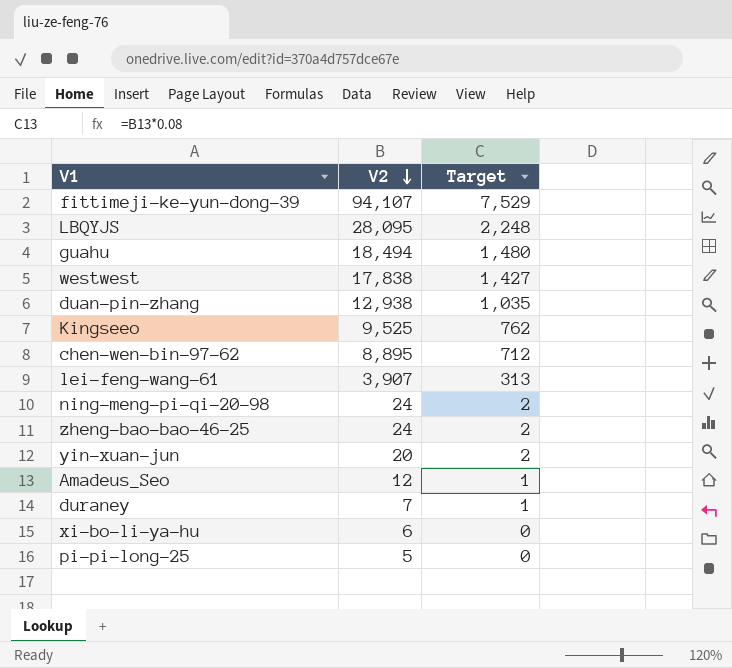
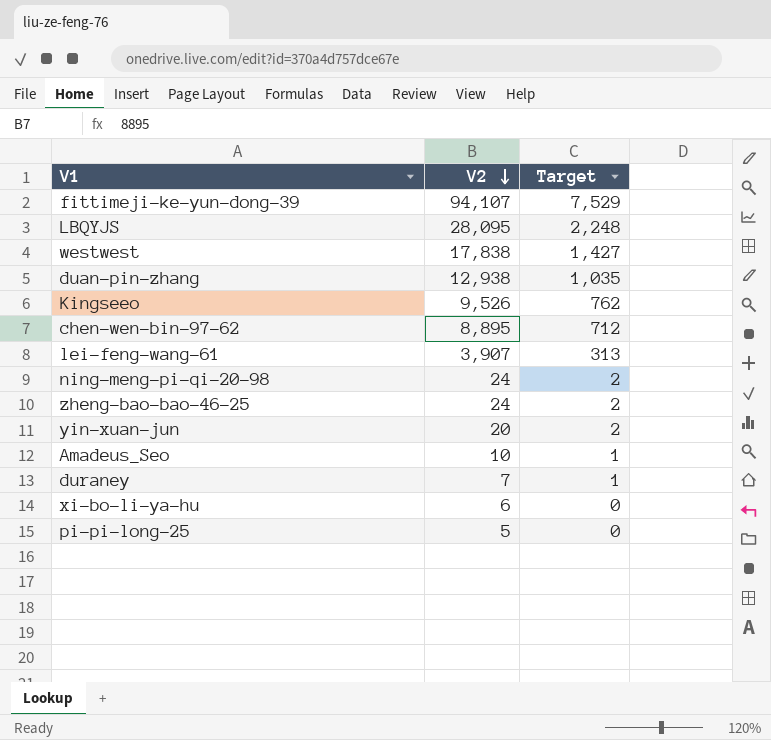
row guahu: 18,494 | 1,480 -> none
Kingseeo | V2: 9,525 -> 9,526
Amadeus_Seo | V2: 12 -> 10

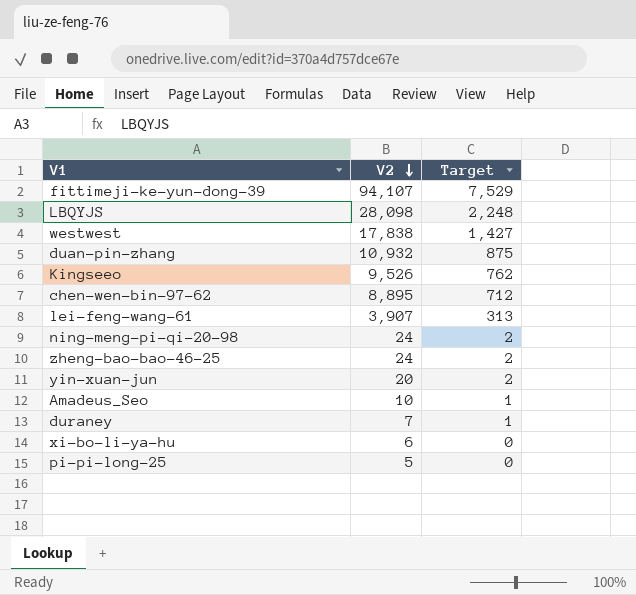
LBQYJS | V2: 28,095 -> 28,098
duan-pin-zhang | V2: 12,938 -> 10,932
duan-pin-zhang | Target: 1,035 -> 875

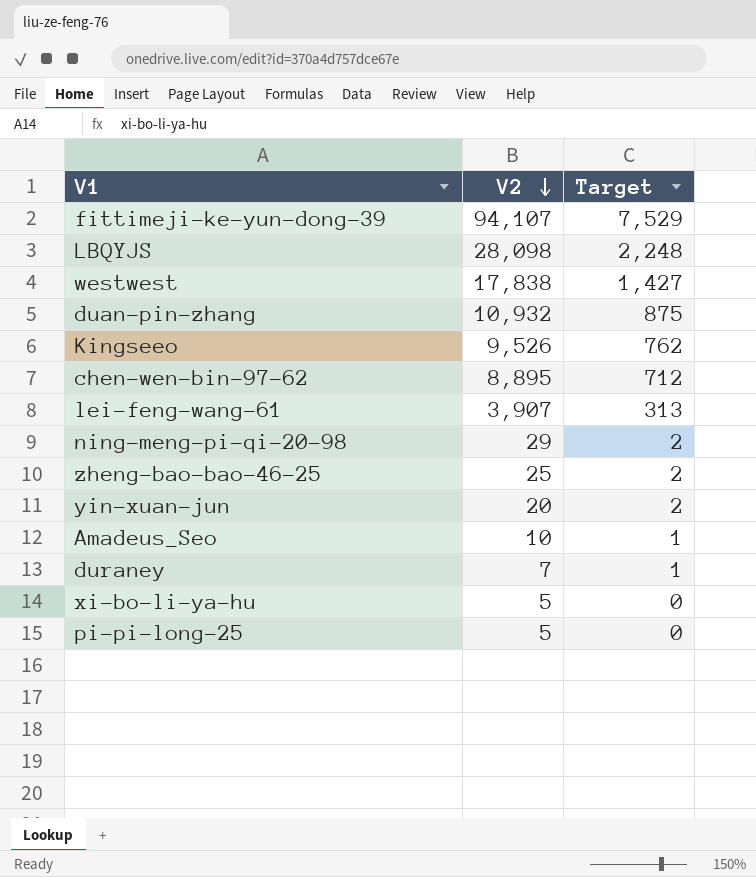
ning-meng-pi-qi-20-98 | V2: 24 -> 29
zheng-bao-bao-46-25 | V2: 24 -> 25
xi-bo-li-ya-hu | V2: 6 -> 5

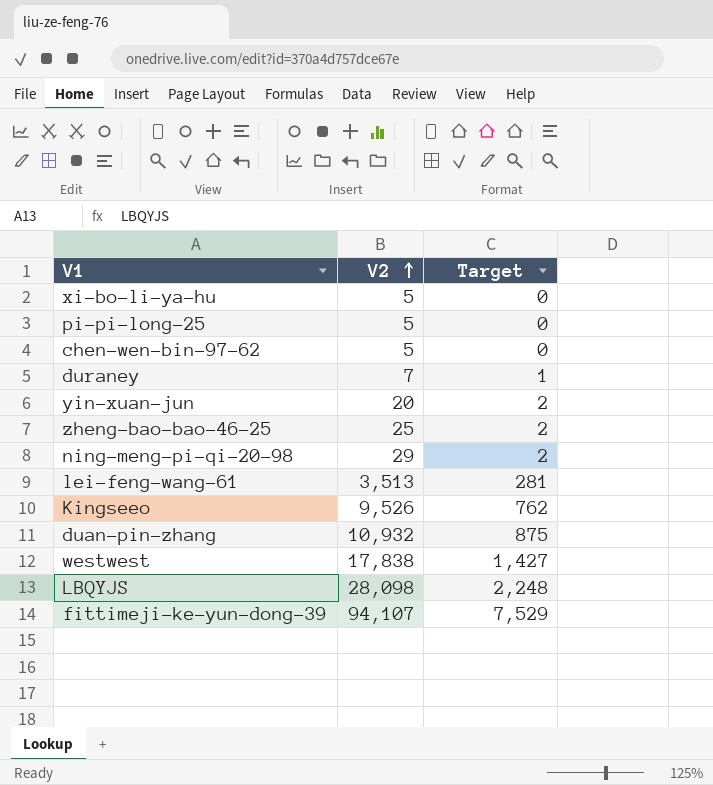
row order: V2 descending -> V2 ascending
row Amadeus_Seo: 10 | 1 -> none
chen-wen-bin-97-62 | V2: 8,895 -> 5
chen-wen-bin-97-62 | Target: 712 -> 0
lei-feng-wang-61 | V2: 3,907 -> 3,513
lei-feng-wang-61 | Target: 313 -> 281

